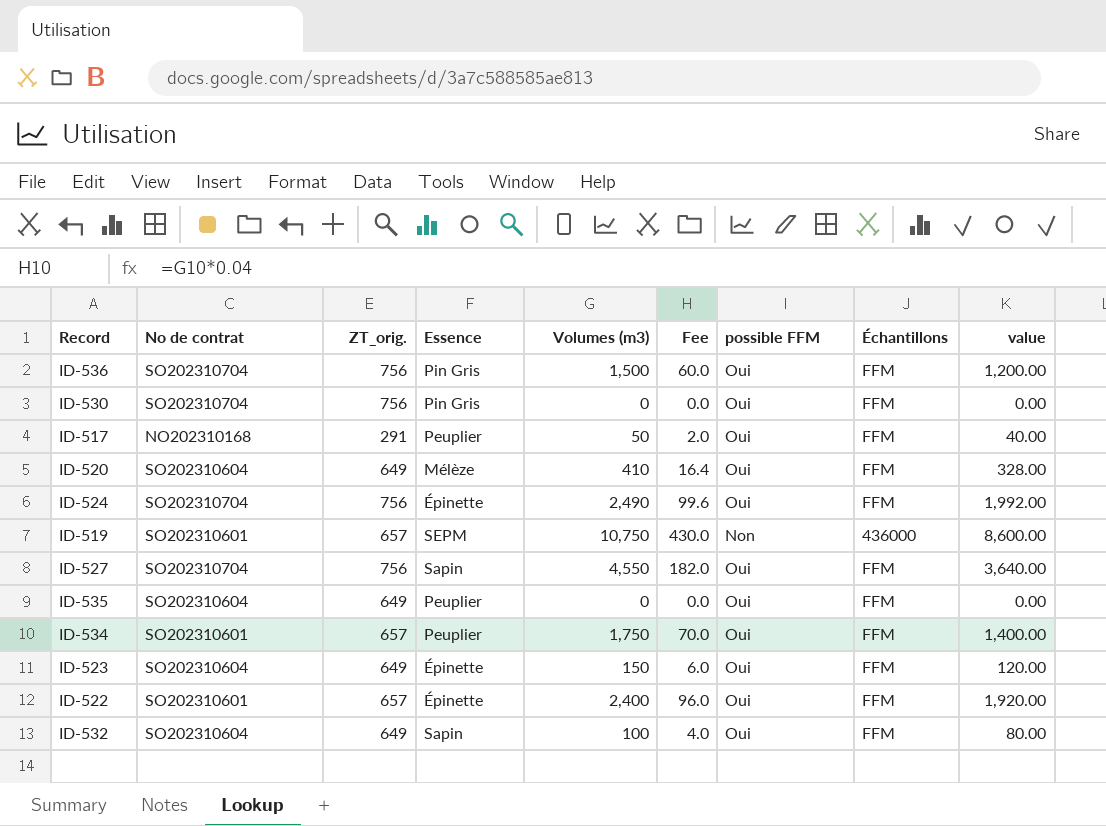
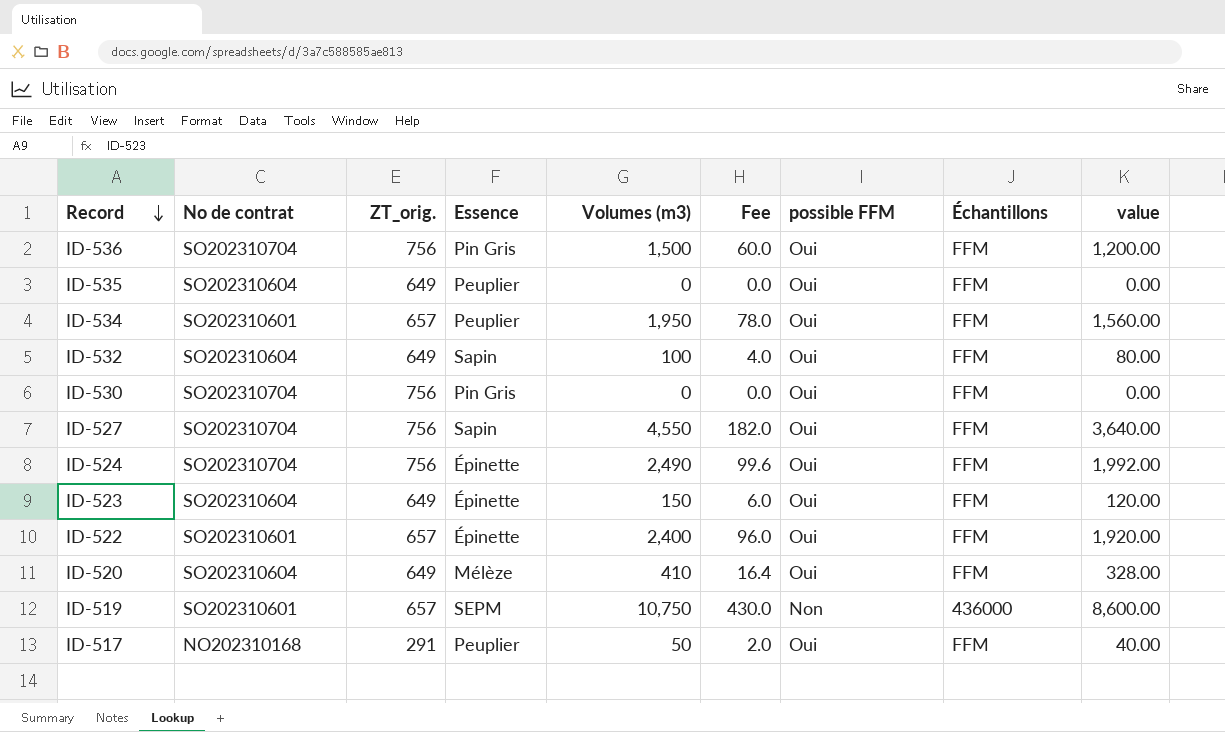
row order: none -> Record descending
ID-534 | Volumes (m3): 1,750 -> 1,950
ID-534 | Fee: 70.0 -> 78.0
ID-534 | value: 1,400.00 -> 1,560.00

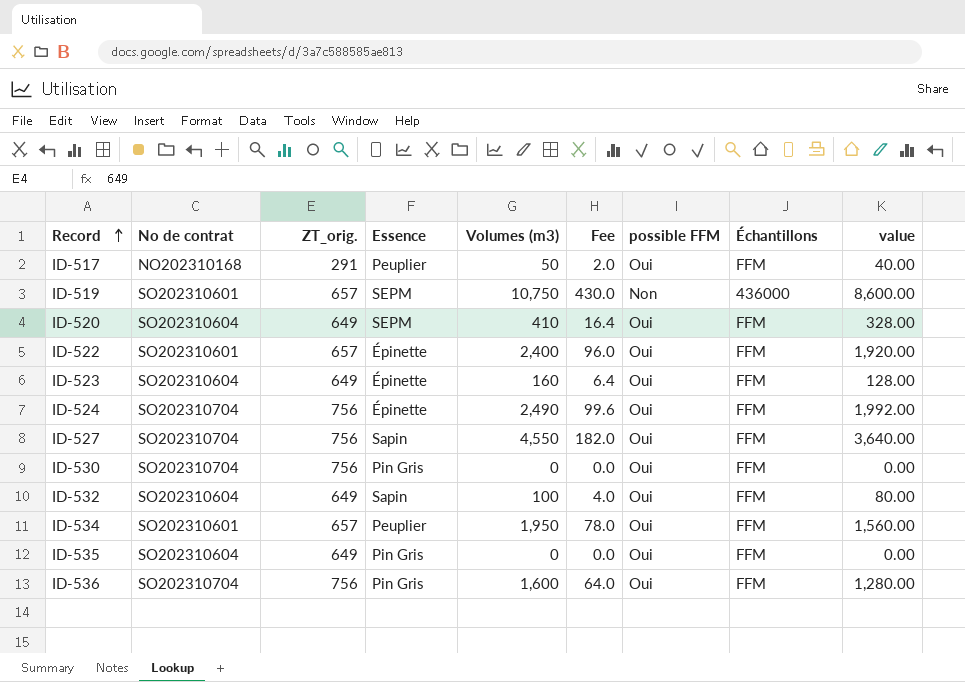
row order: Record descending -> Record ascending
ID-520 | Essence: Mélèze -> SEPM
ID-523 | Volumes (m3): 150 -> 160
ID-523 | Fee: 6.0 -> 6.4
ID-523 | value: 120.00 -> 128.00
ID-535 | Essence: Peuplier -> Pin Gris
ID-536 | Volumes (m3): 1,500 -> 1,600
ID-536 | Fee: 60.0 -> 64.0
ID-536 | value: 1,200.00 -> 1,280.00

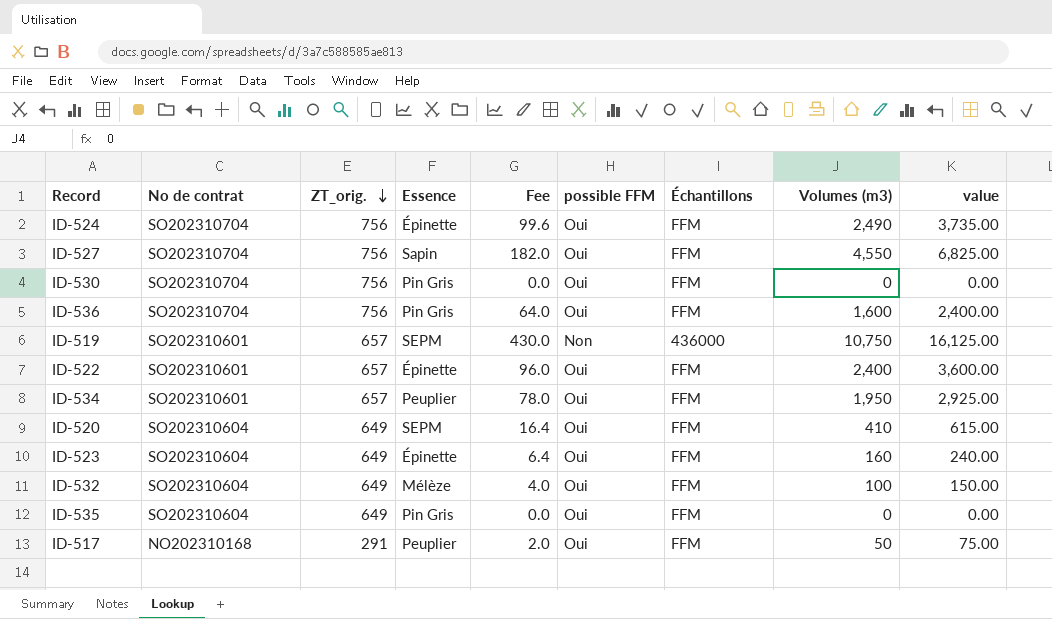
row order: Record ascending -> ZT_orig. descending
column Volumes (m3) | position: 5 -> 8
column value | formula: [Volumes (m3)] * 0.8 -> [Volumes (m3)] * 1.5
ID-532 | Essence: Sapin -> Mélèze

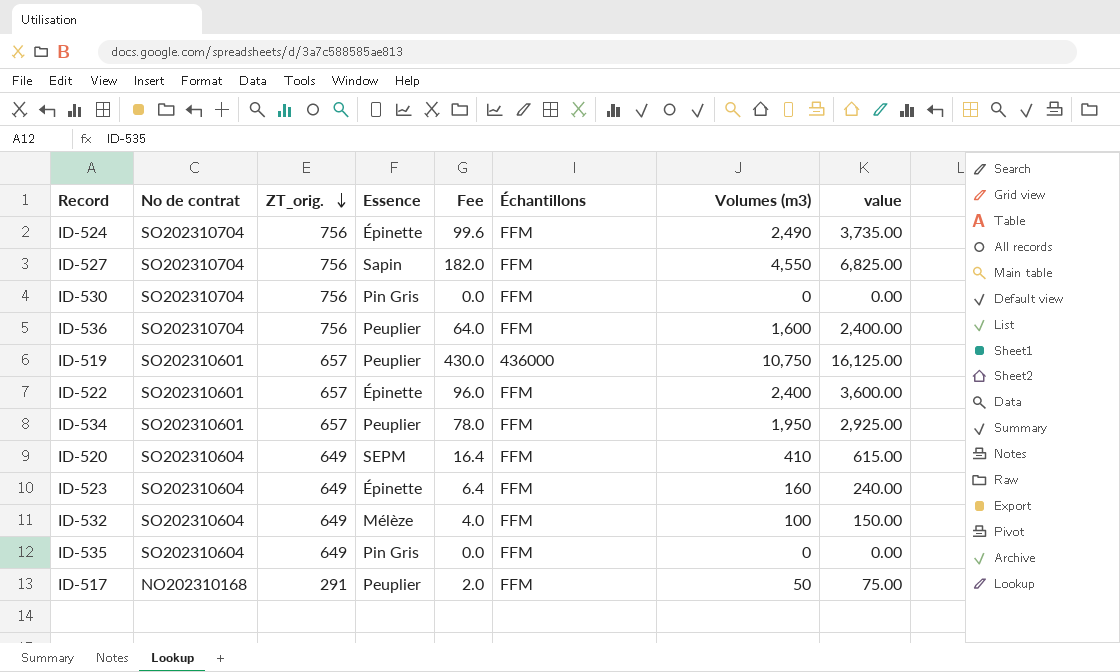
column possible FFM | position: 6 -> none
ID-536 | Essence: Pin Gris -> Peuplier
ID-519 | Essence: SEPM -> Peuplier

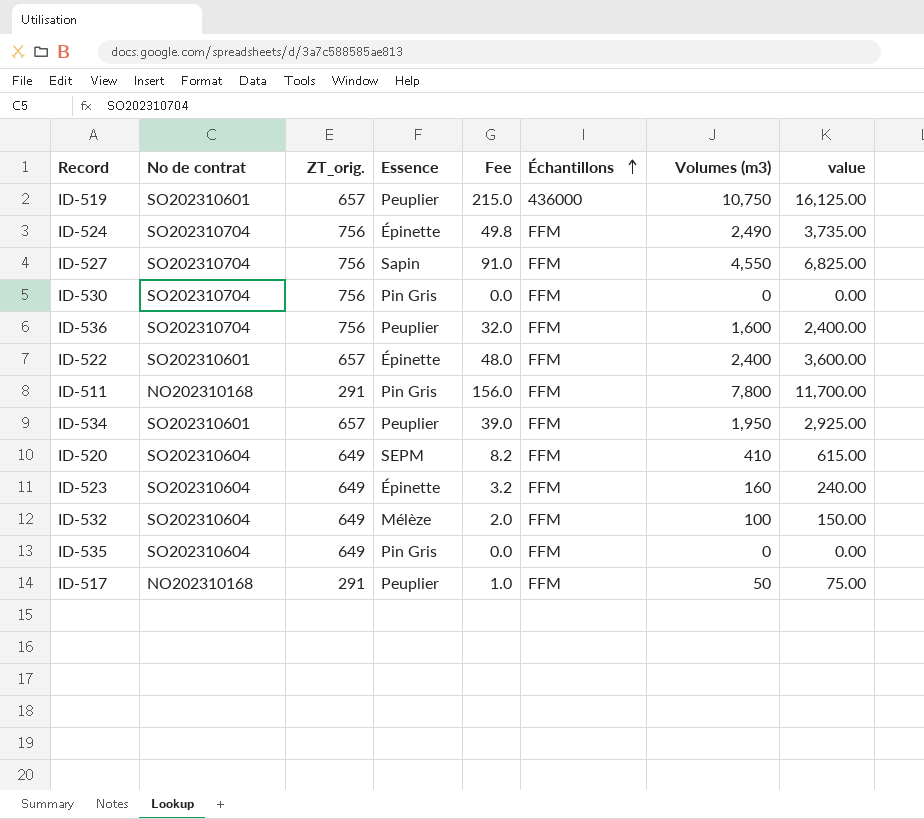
row order: ZT_orig. descending -> Échantillons ascending
column Fee | formula: [Volumes (m3)] * 0.04 -> [Volumes (m3)] * 0.02
row ID-511: none -> NO202310168 | 291 | Pin Gris | 156.0 | FFM | 7,800 | 11,700.00

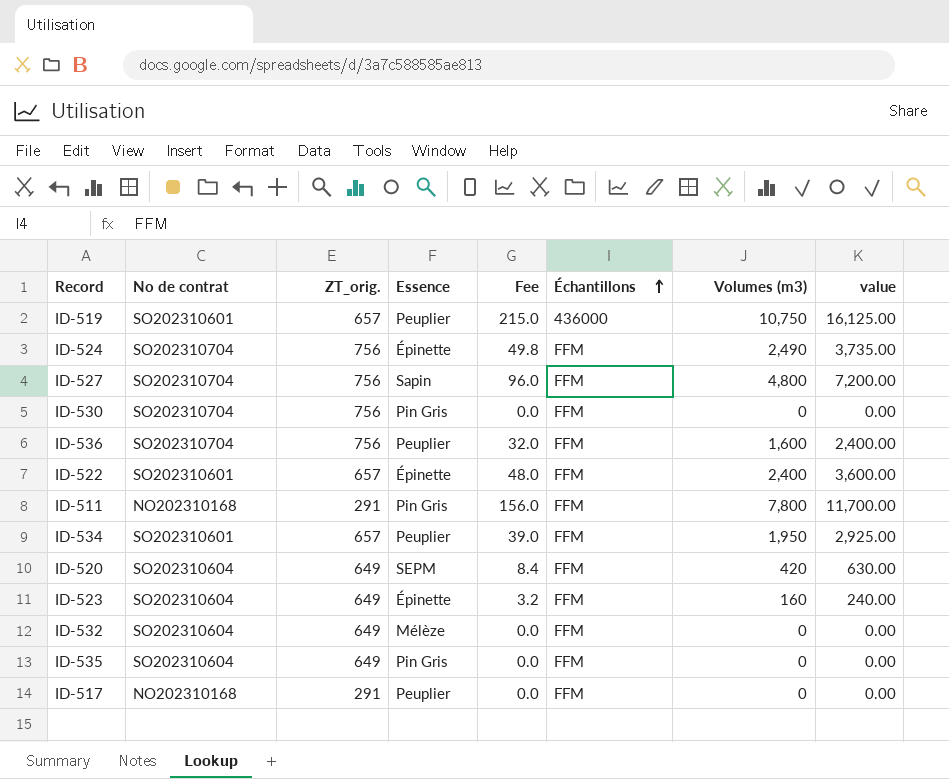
ID-527 | Fee: 91.0 -> 96.0
ID-527 | Volumes (m3): 4,550 -> 4,800
ID-527 | value: 6,825.00 -> 7,200.00
ID-520 | Fee: 8.2 -> 8.4
ID-520 | Volumes (m3): 410 -> 420
ID-520 | value: 615.00 -> 630.00
ID-532 | Fee: 2.0 -> 0.0
ID-532 | Volumes (m3): 100 -> 0
ID-532 | value: 150.00 -> 0.00
ID-517 | Fee: 1.0 -> 0.0
ID-517 | Volumes (m3): 50 -> 0
ID-517 | value: 75.00 -> 0.00

